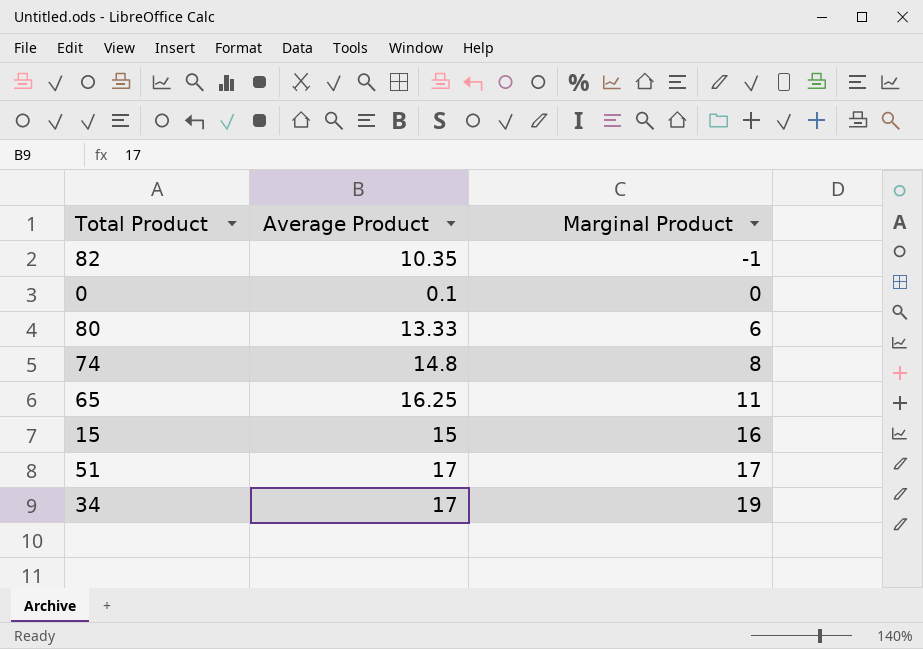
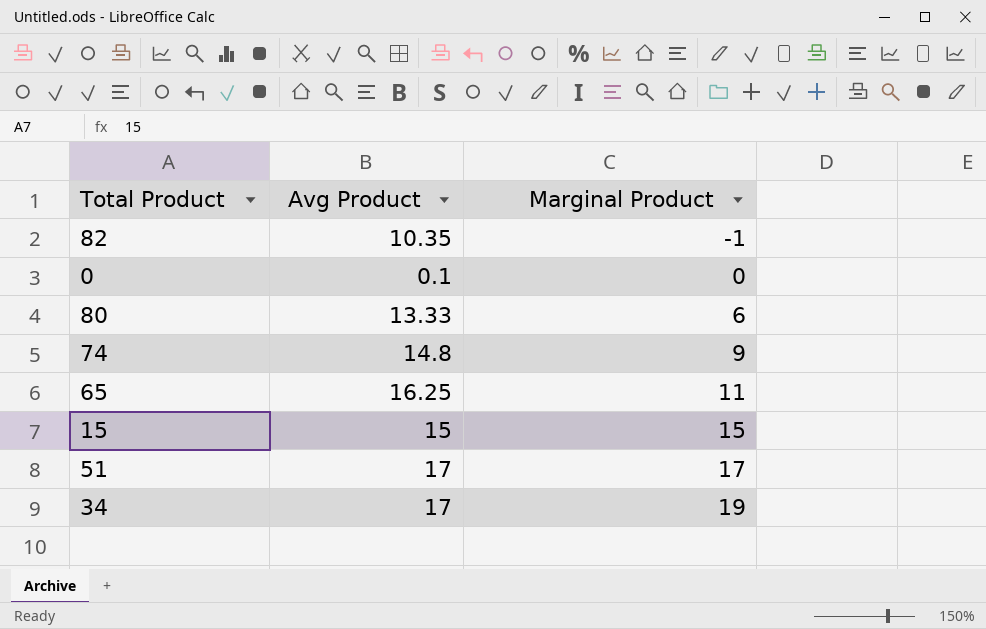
column name: Average Product -> Avg Product
74 | Marginal Product: 8 -> 9
15 | Marginal Product: 16 -> 15

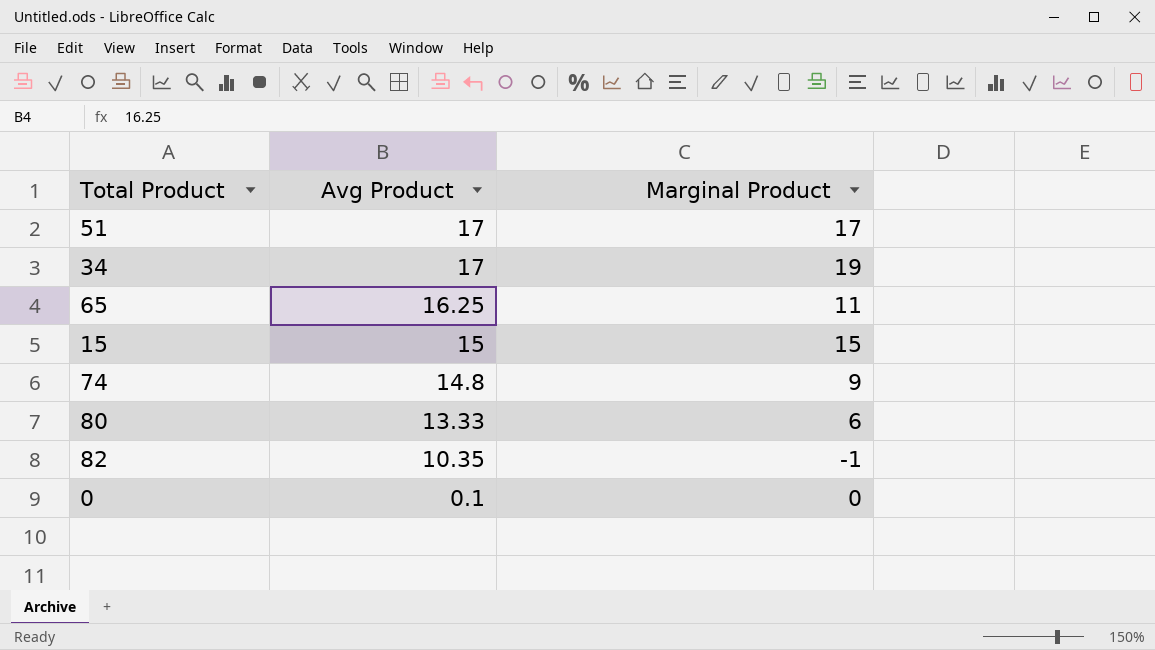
row order: Marginal Product ascending -> Avg Product descending

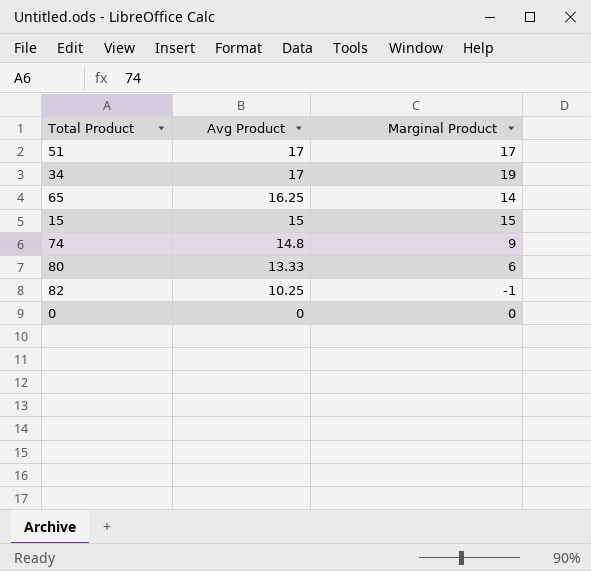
65 | Marginal Product: 11 -> 14
82 | Avg Product: 10.35 -> 10.25
0 | Avg Product: 0.1 -> 0

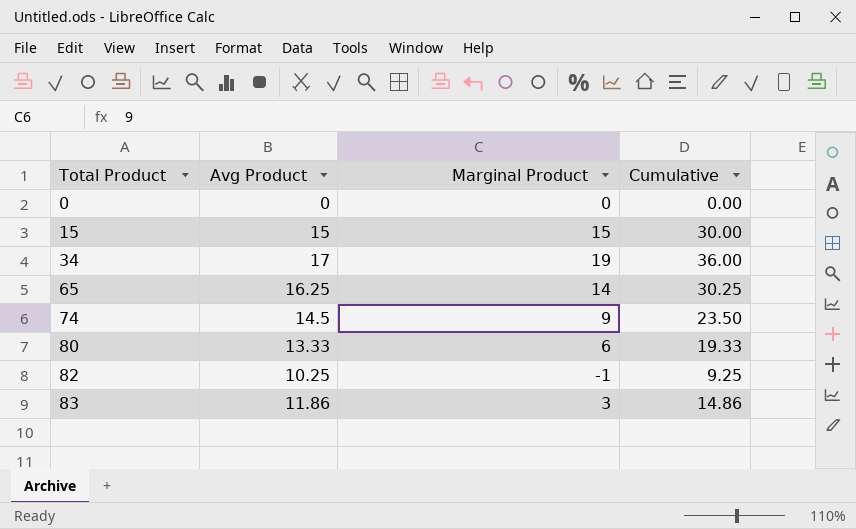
row order: Avg Product descending -> Total Product ascending
column Cumulative | formula: none -> [Avg Product] + [Marginal Product]
row 51: 17 | 17 -> none
74 | Avg Product: 14.8 -> 14.5
row 83: none -> 11.86 | 3 | 14.86

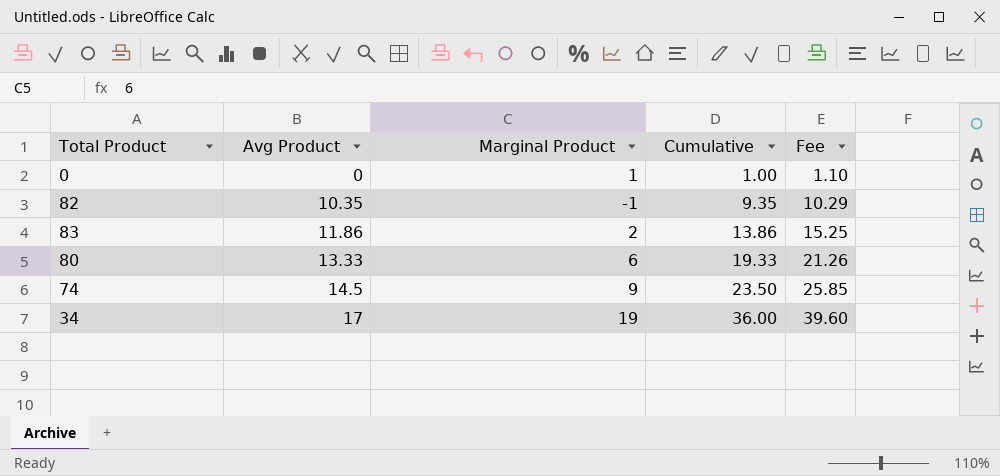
row order: Total Product ascending -> Avg Product ascending
column Fee | formula: none -> [Cumulative] * 1.1
row 15: 15 | 15 | 30.00 -> none
row 65: 16.25 | 14 | 30.25 -> none
0 | Marginal Product: 0 -> 1
0 | Cumulative: 0.00 -> 1.00
82 | Avg Product: 10.25 -> 10.35
82 | Cumulative: 9.25 -> 9.35
83 | Marginal Product: 3 -> 2
83 | Cumulative: 14.86 -> 13.86

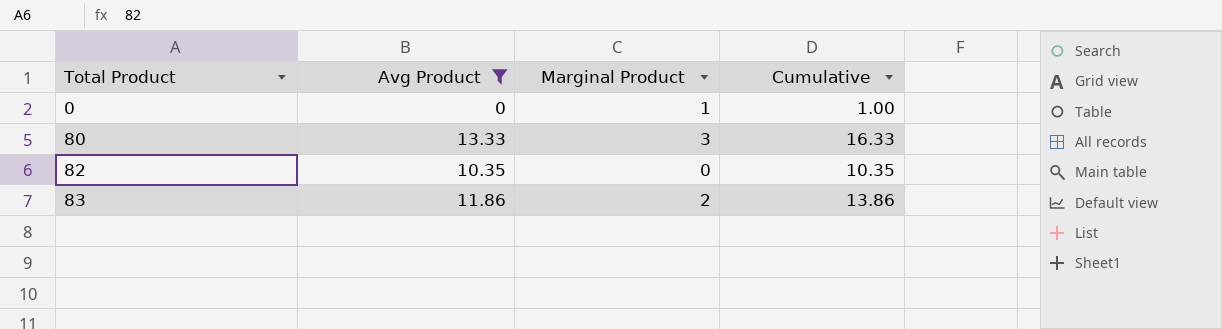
filter: none -> Avg Product <= 13.33
row order: Avg Product ascending -> Total Product ascending
column Fee | formula: [Cumulative] * 1.1 -> none
80 | Marginal Product: 6 -> 3
80 | Cumulative: 19.33 -> 16.33
82 | Marginal Product: -1 -> 0
82 | Cumulative: 9.35 -> 10.35

